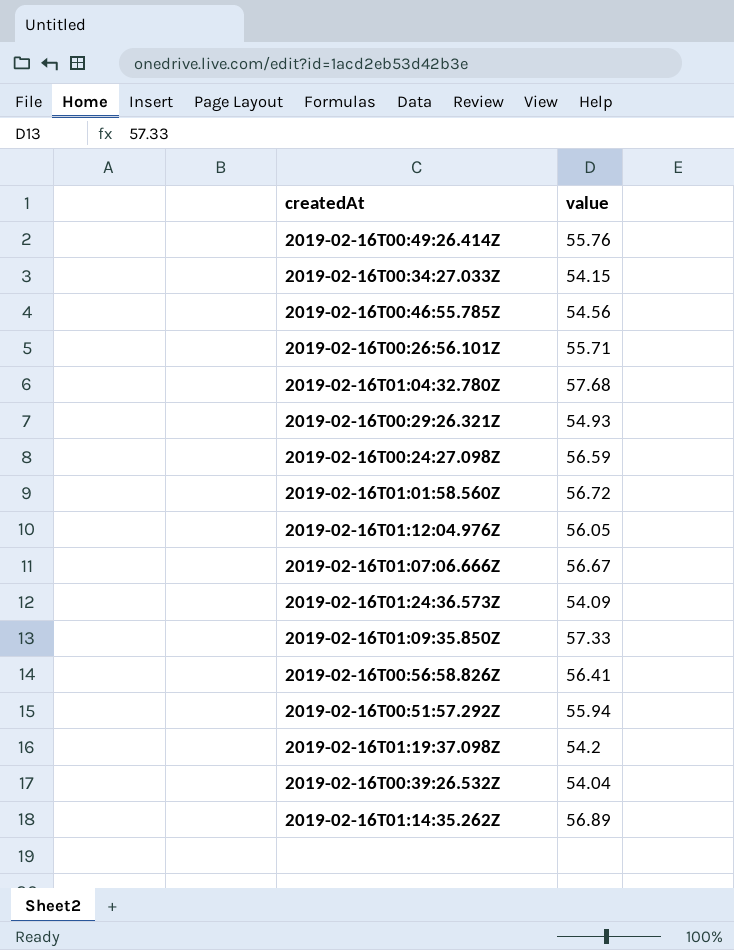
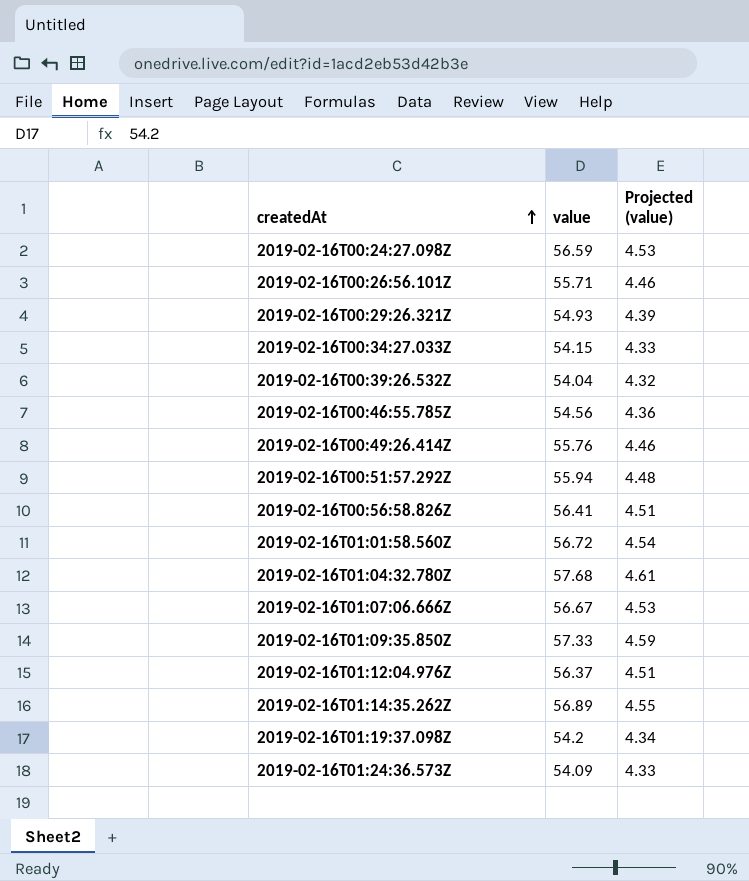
row order: none -> createdAt ascending
column Projected (value) | formula: none -> [value] * 0.08
2019-02-16T01:12:04.976Z | value: 56.05 -> 56.37

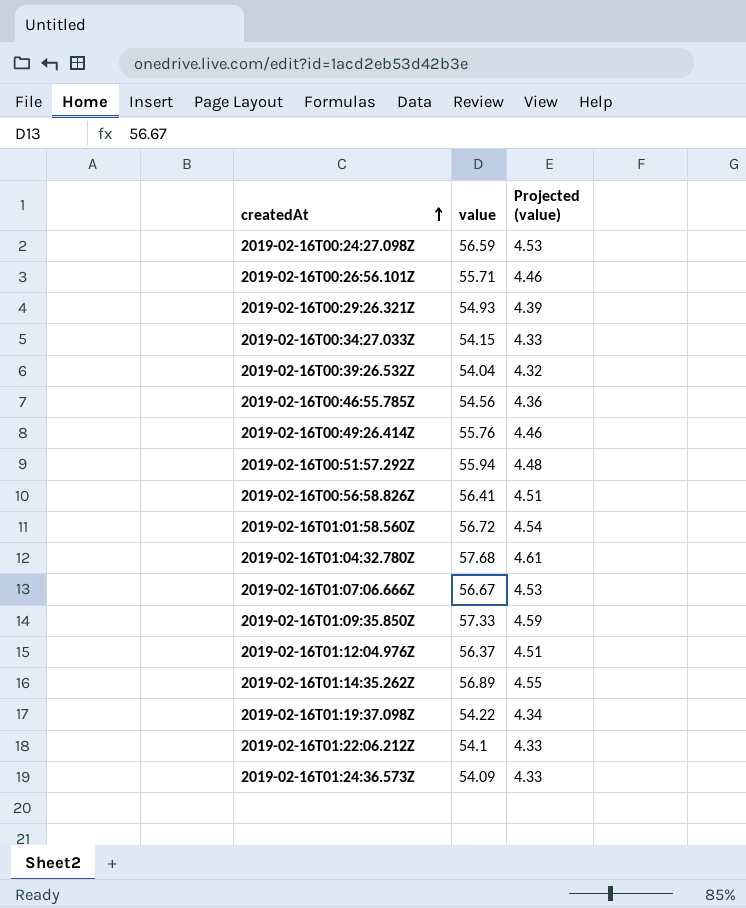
2019-02-16T01:19:37.098Z | value: 54.2 -> 54.22
row 2019-02-16T01:22:06.212Z: none -> 54.1 | 4.33

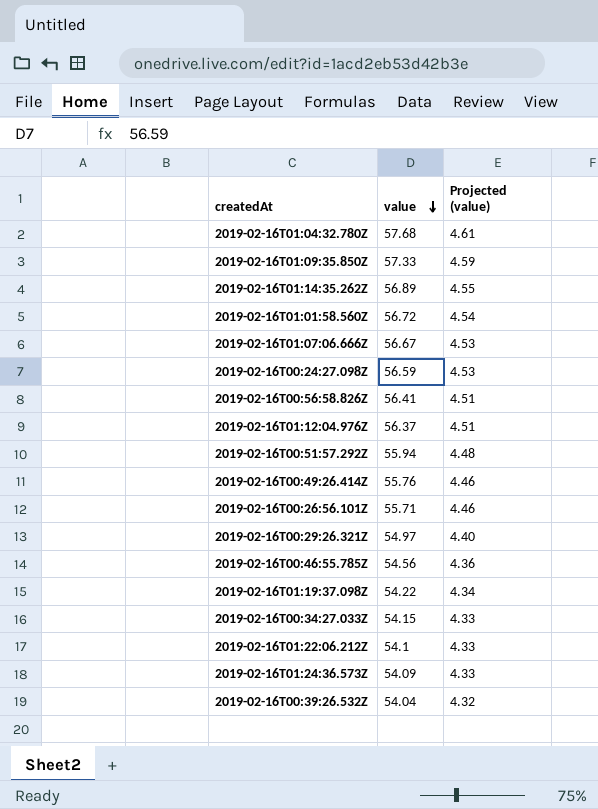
row order: createdAt ascending -> value descending
2019-02-16T00:29:26.321Z | value: 54.93 -> 54.97
2019-02-16T00:29:26.321Z | Projected (value): 4.39 -> 4.40

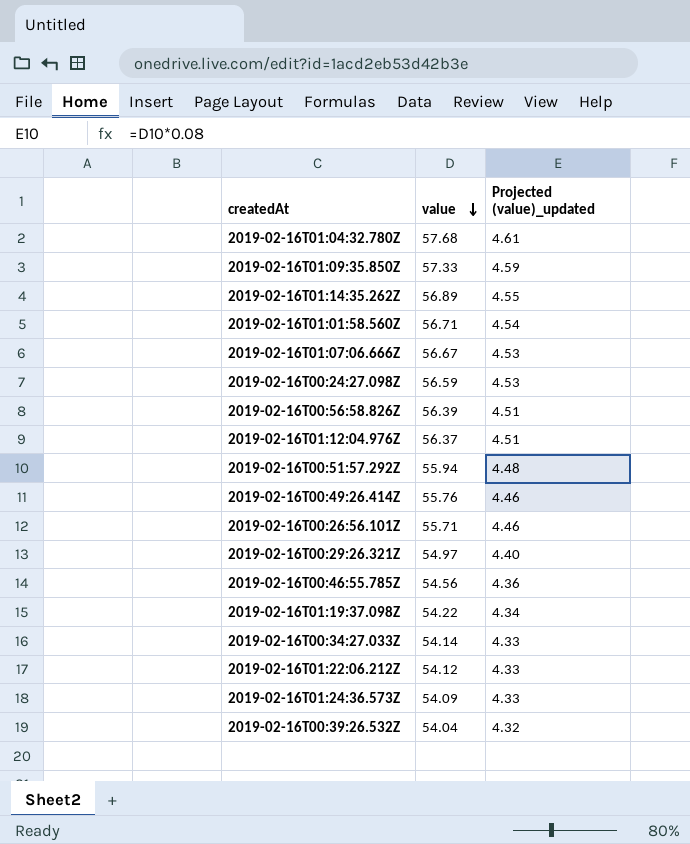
column name: Projected (value) -> Projected (value)_updated
2019-02-16T01:01:58.560Z | value: 56.72 -> 56.71
2019-02-16T00:56:58.826Z | value: 56.41 -> 56.39
2019-02-16T00:34:27.033Z | value: 54.15 -> 54.14
2019-02-16T01:22:06.212Z | value: 54.1 -> 54.12

